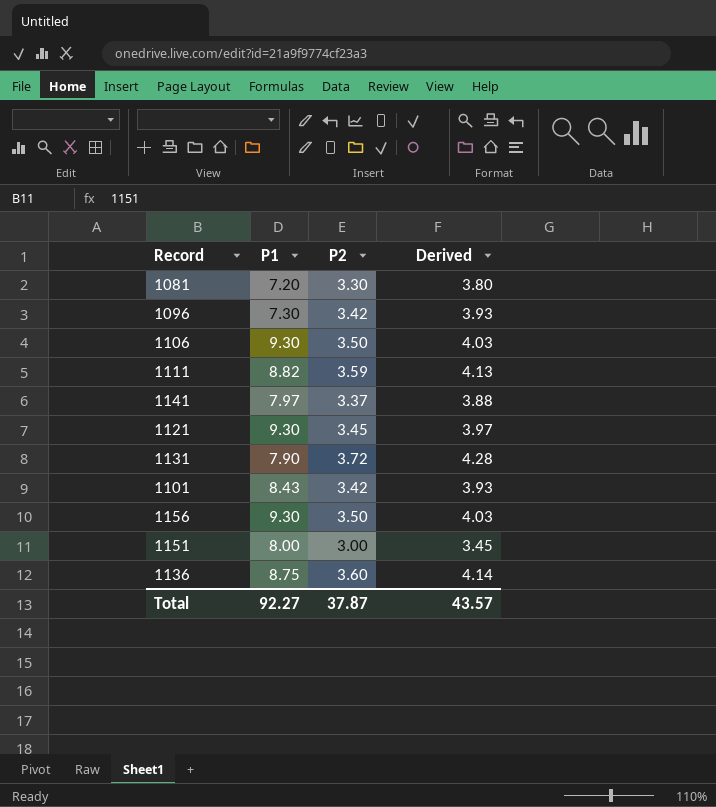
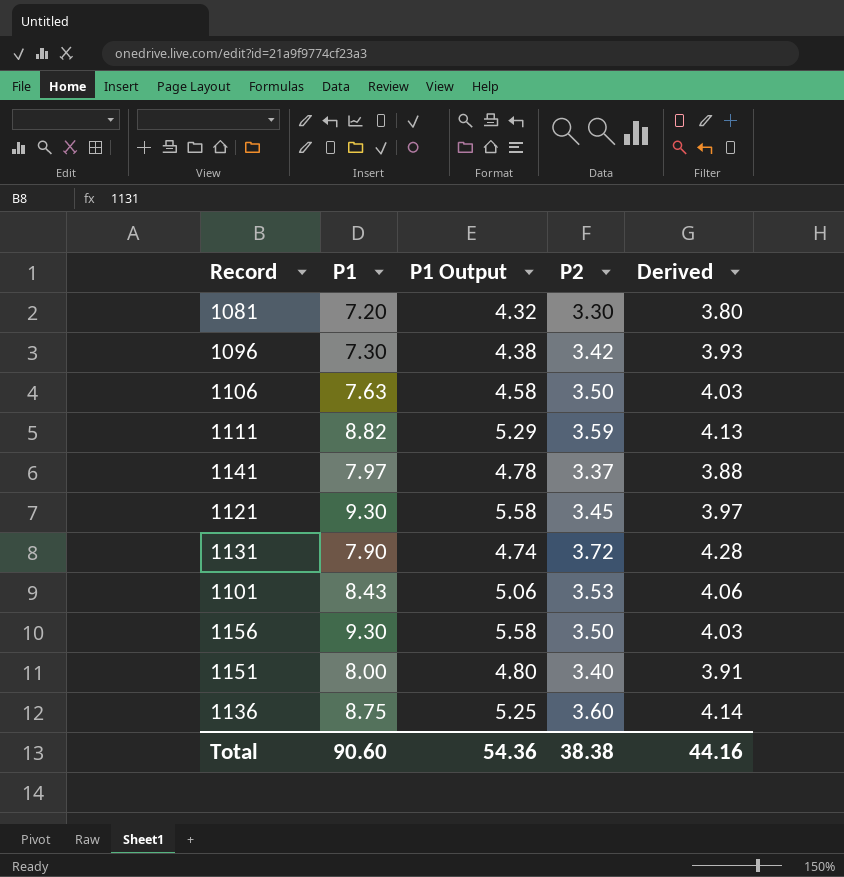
column P1 Output | formula: none -> [P1] * 0.6
1106 | P1: 9.30 -> 7.63
1101 | P2: 3.42 -> 3.53
1101 | Derived: 3.93 -> 4.06
1151 | P2: 3.00 -> 3.40
1151 | Derived: 3.45 -> 3.91
Total | P1: 92.27 -> 90.60
Total | P2: 37.87 -> 38.38
Total | Derived: 43.57 -> 44.16

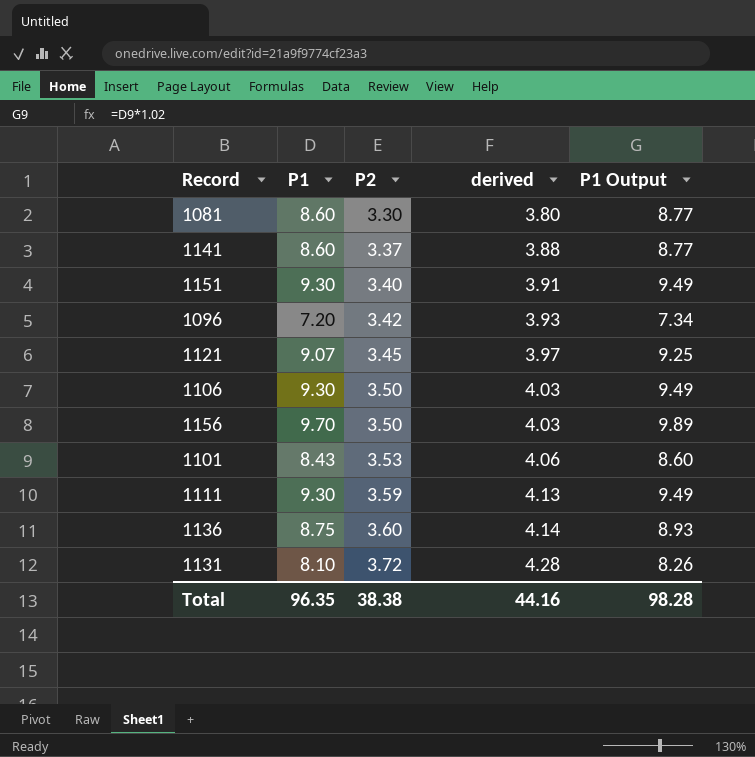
row order: none -> P2 ascending
column name: Derived -> derived
column P1 Output | formula: [P1] * 0.6 -> [P1] * 1.02
column P1 Output | position: 3 -> 5
1081 | P1: 7.20 -> 8.60
1141 | P1: 7.97 -> 8.60
1151 | P1: 8.00 -> 9.30
1096 | P1: 7.30 -> 7.20
1121 | P1: 9.30 -> 9.07
1106 | P1: 7.63 -> 9.30
1156 | P1: 9.30 -> 9.70
1111 | P1: 8.82 -> 9.30
1131 | P1: 7.90 -> 8.10
Total | P1: 90.60 -> 96.35
Total | P1 Output: 54.36 -> 98.28

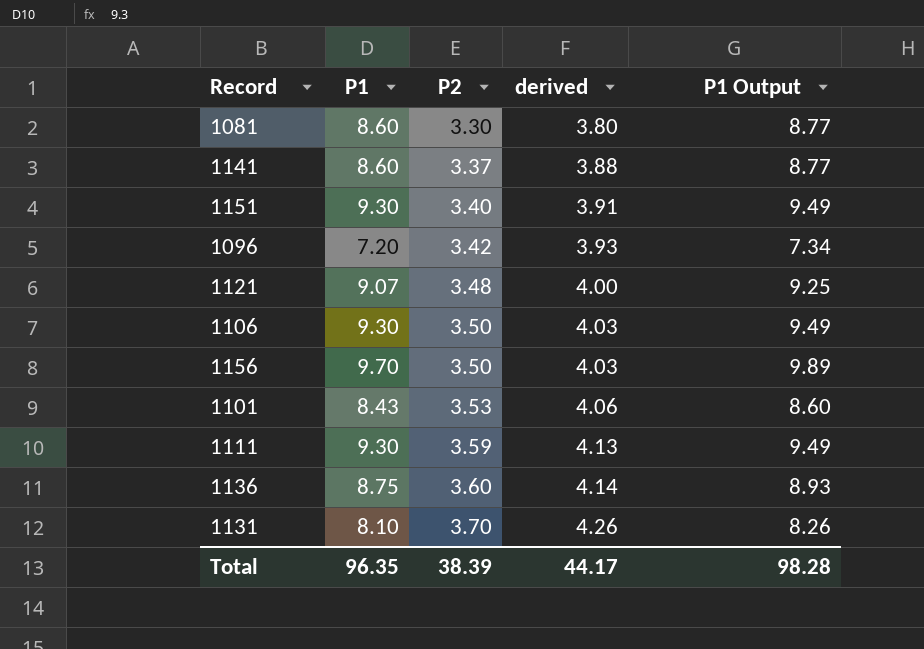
1121 | P2: 3.45 -> 3.48
1121 | derived: 3.97 -> 4.00
1131 | P2: 3.72 -> 3.70
1131 | derived: 4.28 -> 4.26
Total | P2: 38.38 -> 38.39
Total | derived: 44.16 -> 44.17

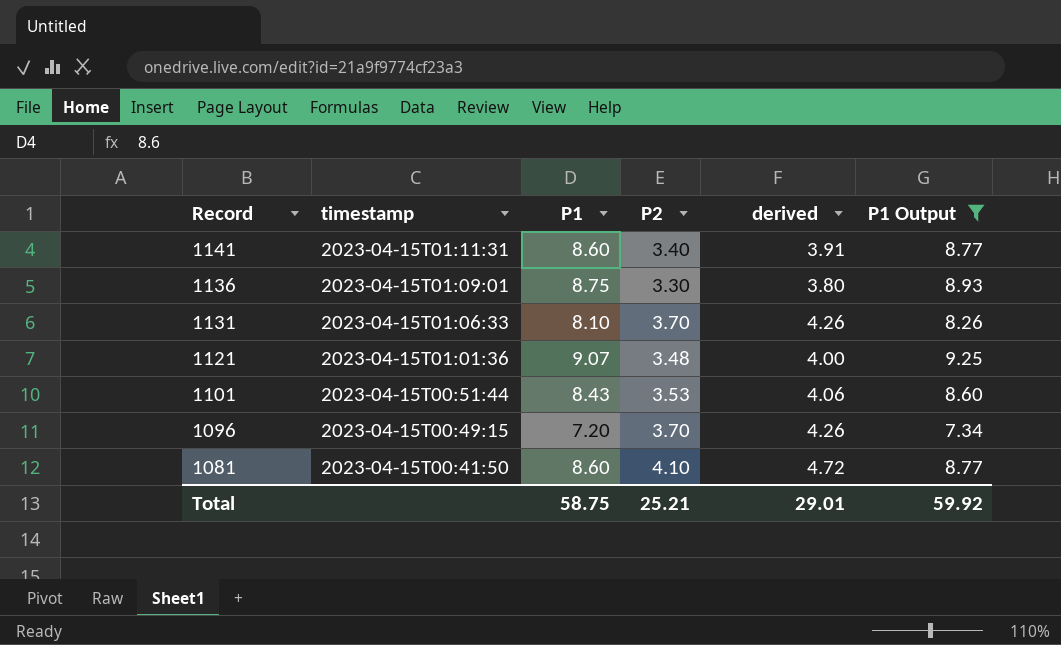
filter: none -> P1 Output <= 9.25
row order: P2 ascending -> Record descending
column timestamp | position: none -> 2
1141 | P2: 3.37 -> 3.40
1141 | derived: 3.88 -> 3.91
1136 | P2: 3.60 -> 3.30
1136 | derived: 4.14 -> 3.80
1096 | P2: 3.42 -> 3.70
1096 | derived: 3.93 -> 4.26
1081 | P2: 3.30 -> 4.10
1081 | derived: 3.80 -> 4.72
Total | P1: 96.35 -> 58.75
Total | P2: 38.39 -> 25.21
Total | derived: 44.17 -> 29.01
Total | P1 Output: 98.28 -> 59.92

